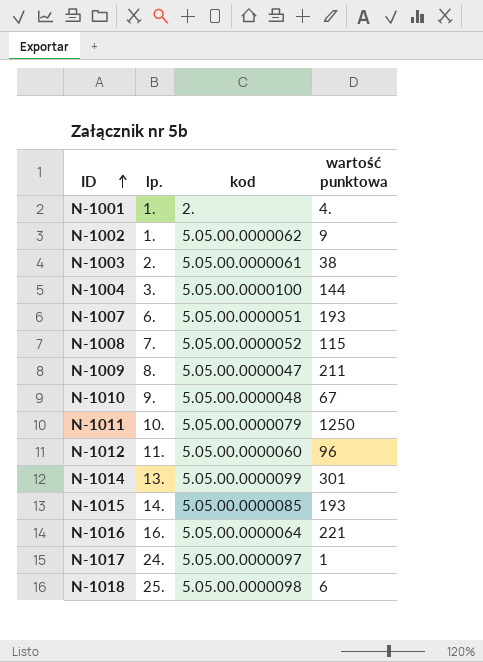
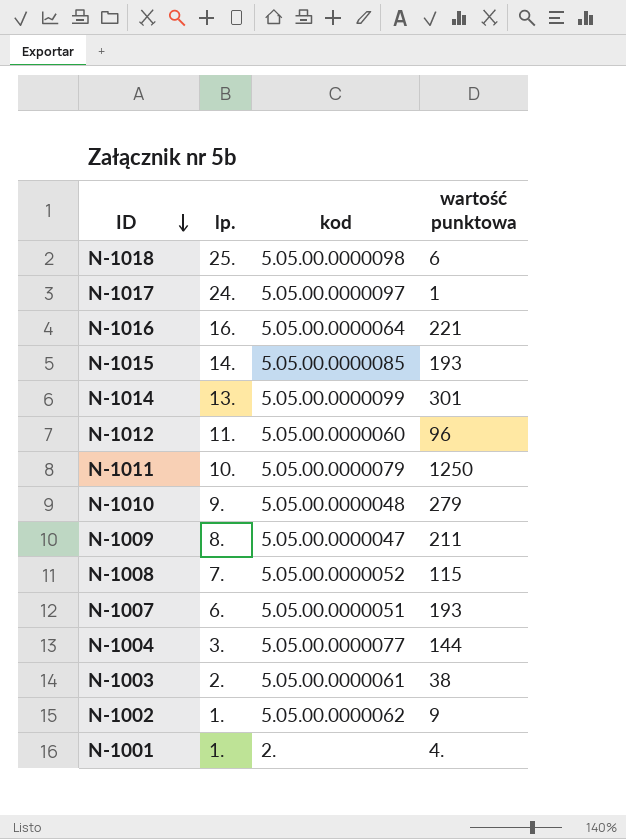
row order: ID ascending -> ID descending
N-1010 | wartość punktowa: 67 -> 279
N-1004 | kod: 5.05.00.0000100 -> 5.05.00.0000077

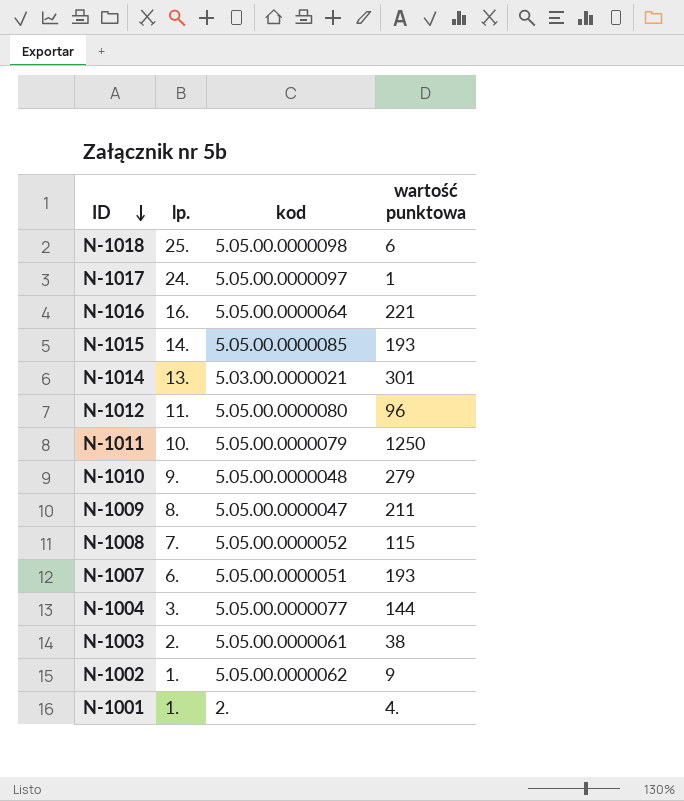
N-1014 | kod: 5.05.00.0000099 -> 5.03.00.0000021
N-1012 | kod: 5.05.00.0000060 -> 5.05.00.0000080

